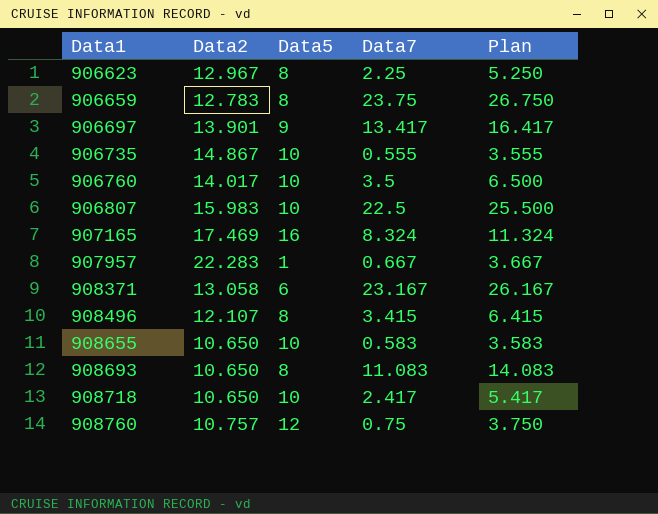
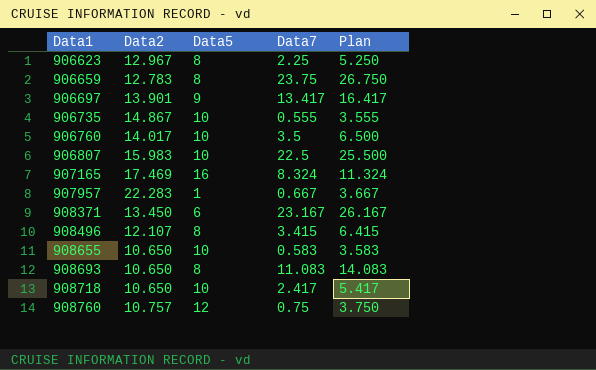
908371 | Data2: 13.058 -> 13.450

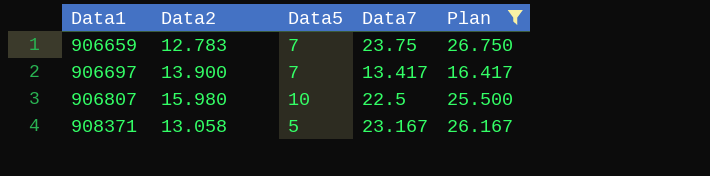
filter: none -> Plan >= 16.417
906659 | Data5: 8 -> 7
906697 | Data2: 13.901 -> 13.900
906697 | Data5: 9 -> 7
906807 | Data2: 15.983 -> 15.980
908371 | Data2: 13.450 -> 13.058
908371 | Data5: 6 -> 5

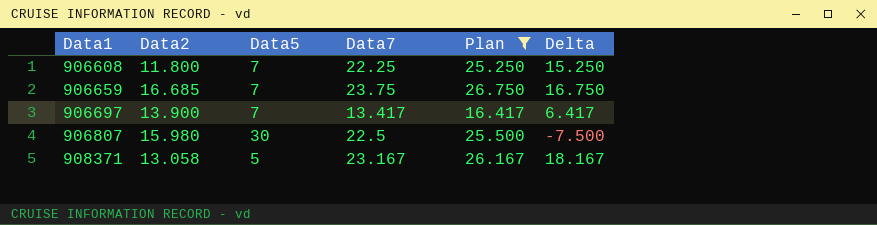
column Delta | formula: none -> [Data7] - [Data5]
row 906608: none -> 11.800 | 7 | 22.25 | 25.250 | 15.250
906659 | Data2: 12.783 -> 16.685
906807 | Data5: 10 -> 30

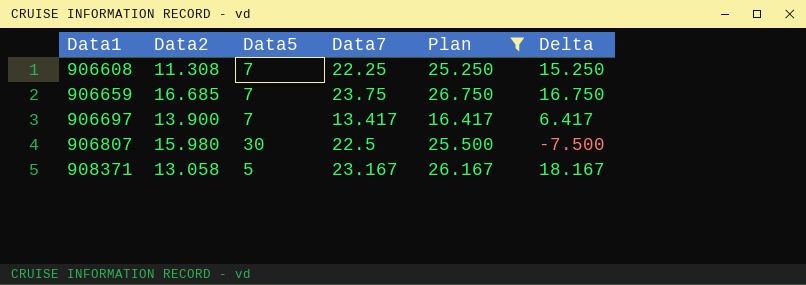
906608 | Data2: 11.800 -> 11.308

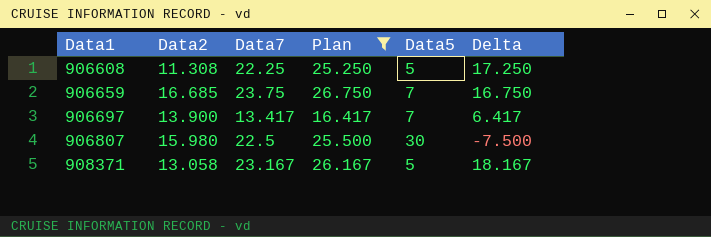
column Data5 | position: 3 -> 5
906608 | Data5: 7 -> 5
906608 | Delta: 15.250 -> 17.250

